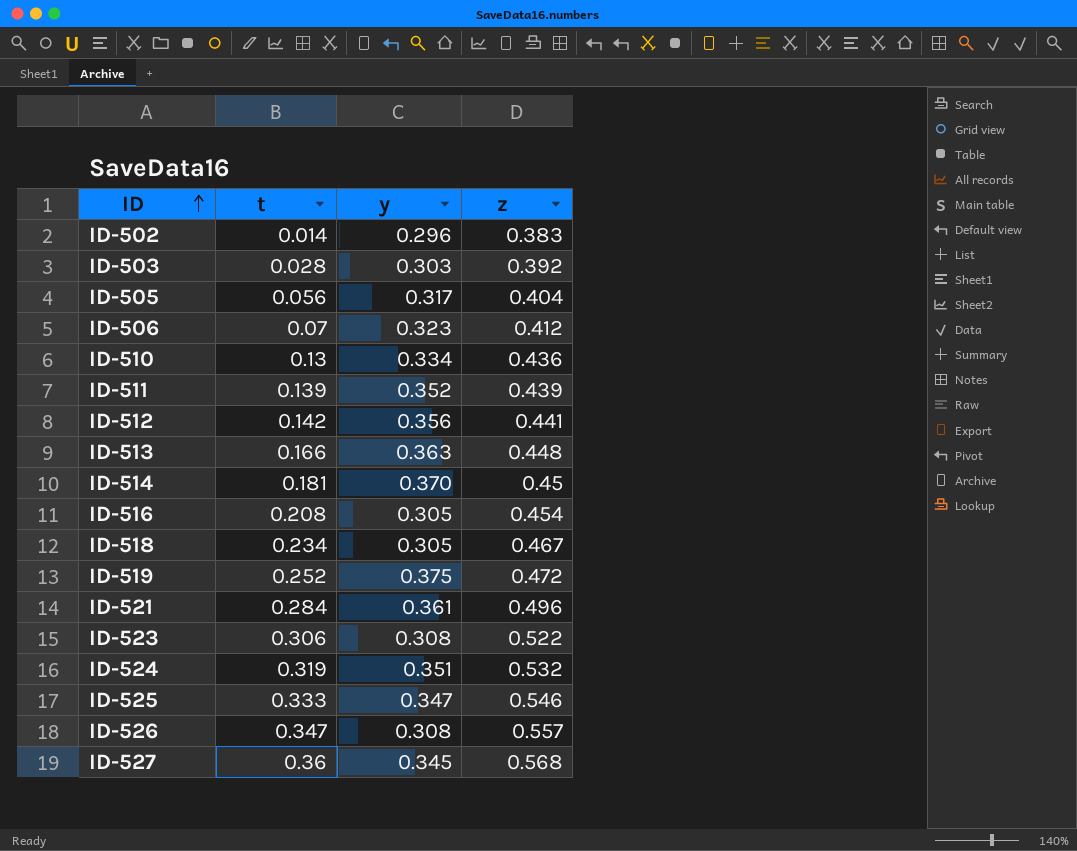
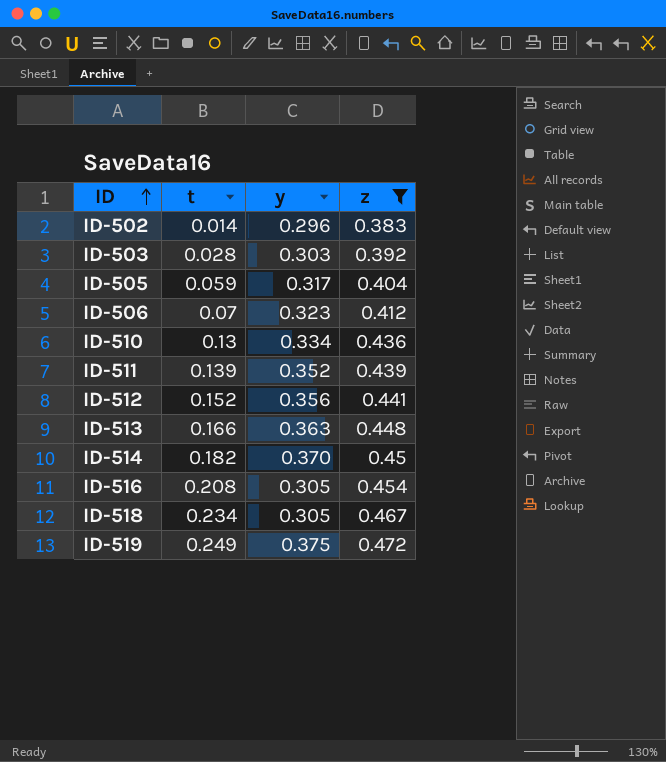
filter: none -> z <= 0.472
ID-505 | t: 0.056 -> 0.059
ID-512 | t: 0.142 -> 0.152
ID-514 | t: 0.181 -> 0.182
ID-519 | t: 0.252 -> 0.249

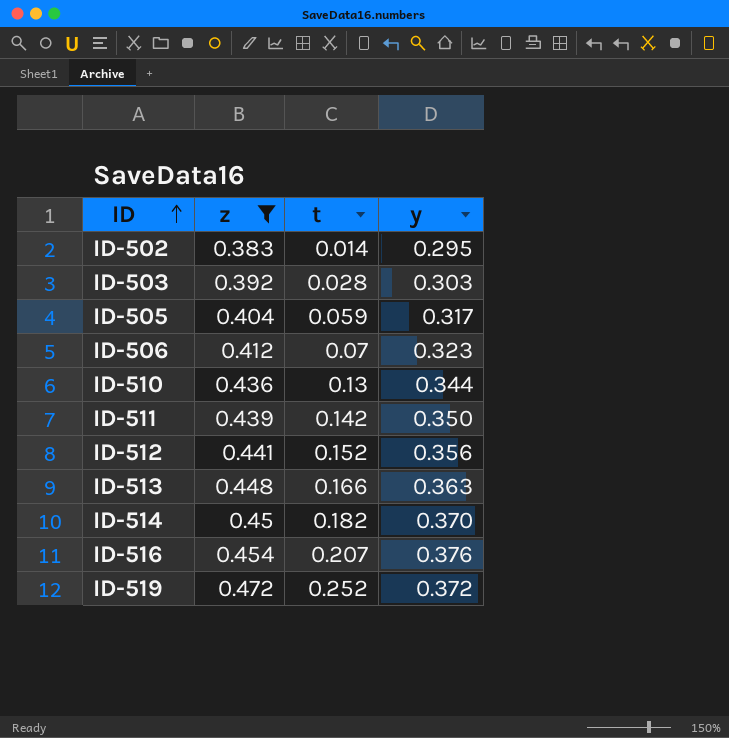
column z | position: 4 -> 2
row ID-518: 0.234 | 0.305 | 0.467 -> none
ID-502 | y: 0.296 -> 0.295
ID-510 | y: 0.334 -> 0.344
ID-511 | t: 0.139 -> 0.142
ID-511 | y: 0.352 -> 0.350
ID-516 | t: 0.208 -> 0.207
ID-516 | y: 0.305 -> 0.376
ID-519 | t: 0.249 -> 0.252
ID-519 | y: 0.375 -> 0.372

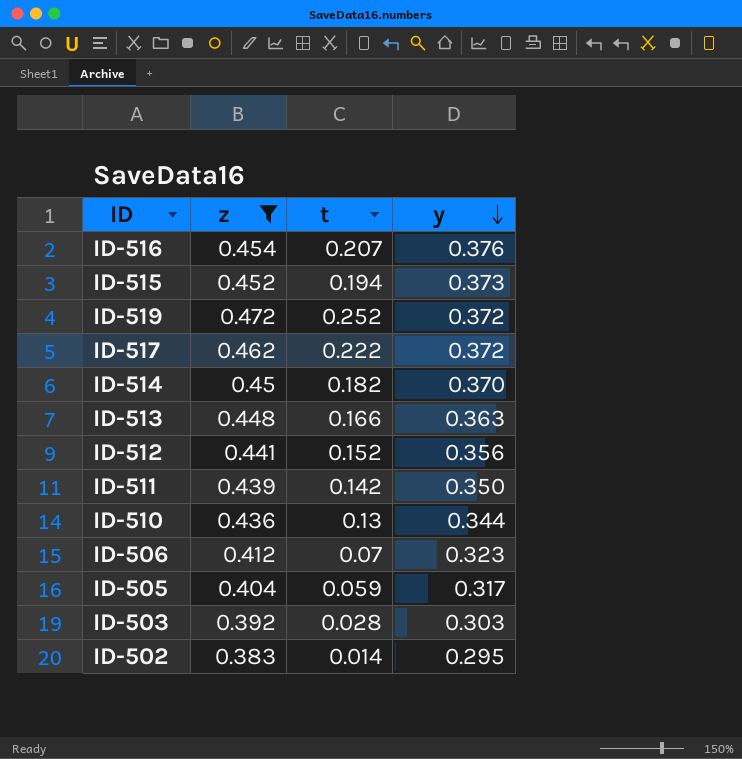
row order: ID ascending -> y descending
row ID-515: none -> 0.452 | 0.194 | 0.373
row ID-517: none -> 0.462 | 0.222 | 0.372

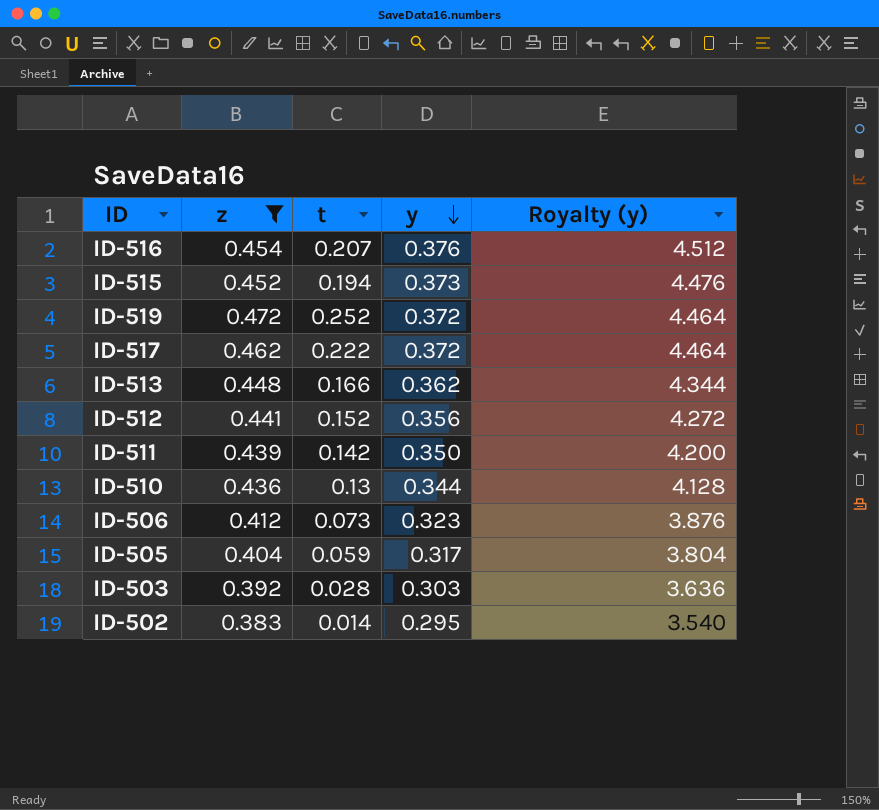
column Royalty (y) | formula: none -> [y] * 12
row ID-514: 0.45 | 0.182 | 0.370 -> none
ID-513 | y: 0.363 -> 0.362
ID-506 | t: 0.07 -> 0.073

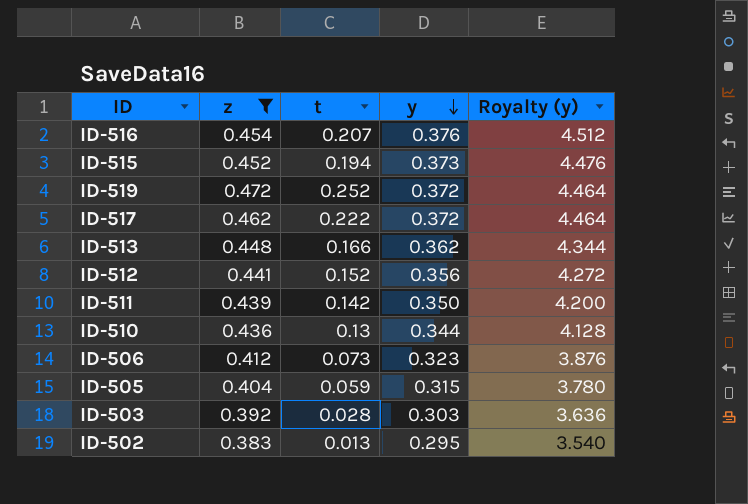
ID-505 | y: 0.317 -> 0.315
ID-505 | Royalty (y): 3.804 -> 3.780
ID-502 | t: 0.014 -> 0.013

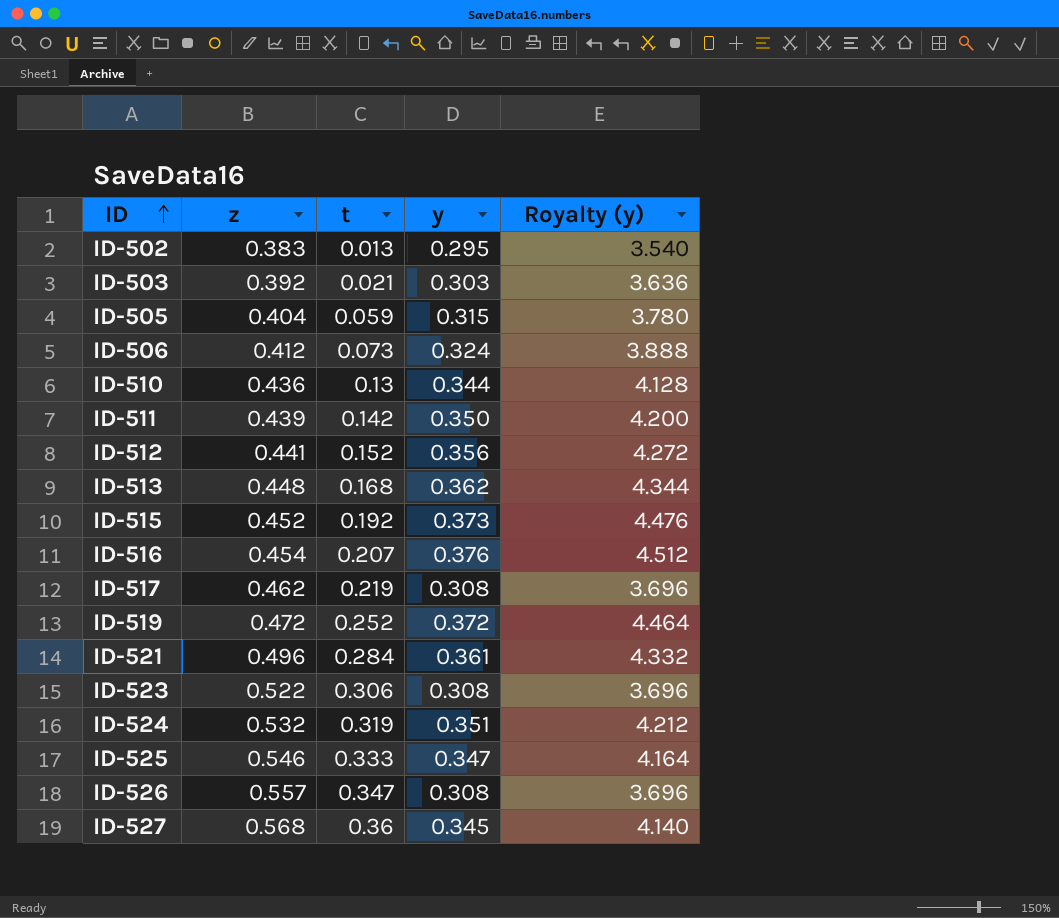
filter: z <= 0.472 -> none
row order: y descending -> ID ascending
ID-503 | t: 0.028 -> 0.021
ID-506 | y: 0.323 -> 0.324
ID-506 | Royalty (y): 3.876 -> 3.888
ID-513 | t: 0.166 -> 0.168
ID-515 | t: 0.194 -> 0.192
ID-517 | t: 0.222 -> 0.219
ID-517 | y: 0.372 -> 0.308
ID-517 | Royalty (y): 4.464 -> 3.696

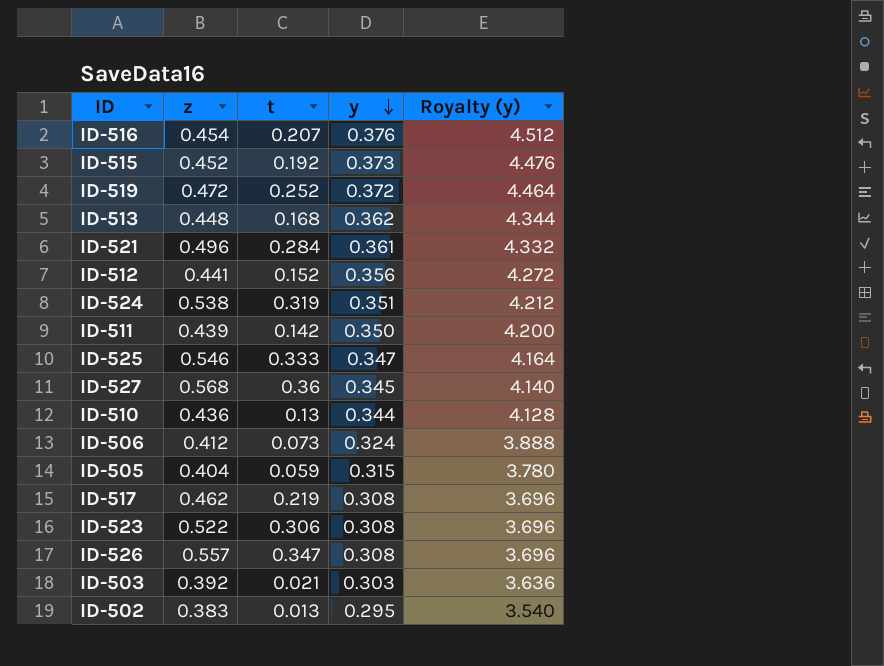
row order: ID ascending -> y descending
ID-524 | z: 0.532 -> 0.538

